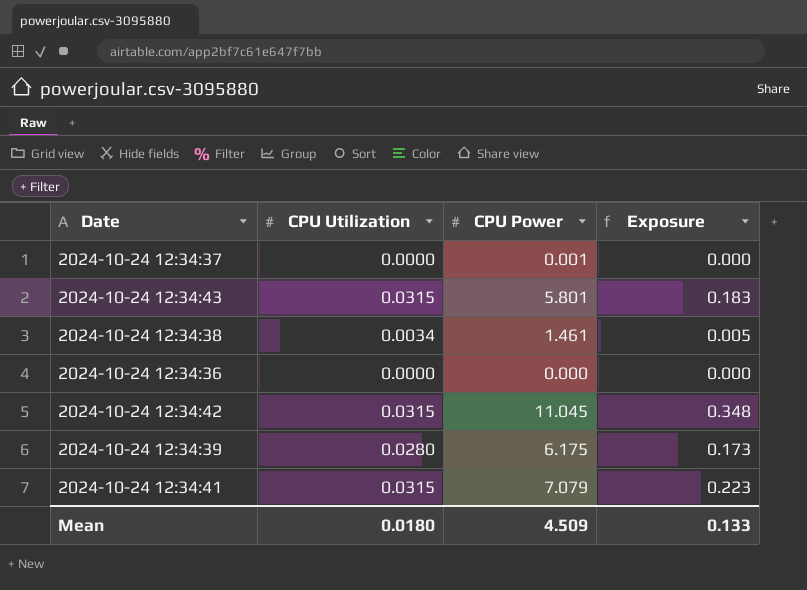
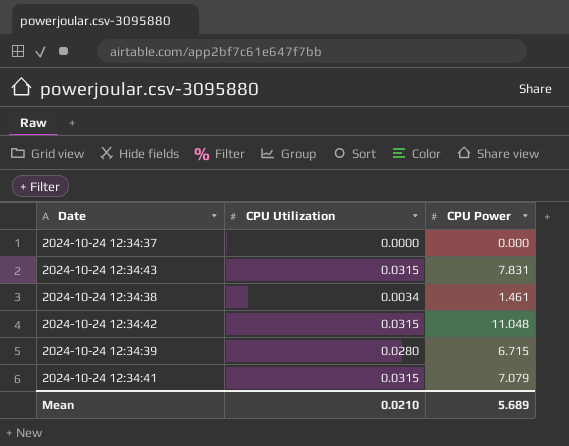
column Exposure | formula: [CPU Utilization] * [CPU Power] -> none
row 2024-10-24 12:34:36: 0.0000 | 0.000 | 0.000 -> none
2024-10-24 12:34:37 | CPU Power: 0.001 -> 0.000
2024-10-24 12:34:43 | CPU Power: 5.801 -> 7.831
2024-10-24 12:34:42 | CPU Power: 11.045 -> 11.048
2024-10-24 12:34:39 | CPU Power: 6.175 -> 6.715
Mean | CPU Utilization: 0.0180 -> 0.0210
Mean | CPU Power: 4.509 -> 5.689

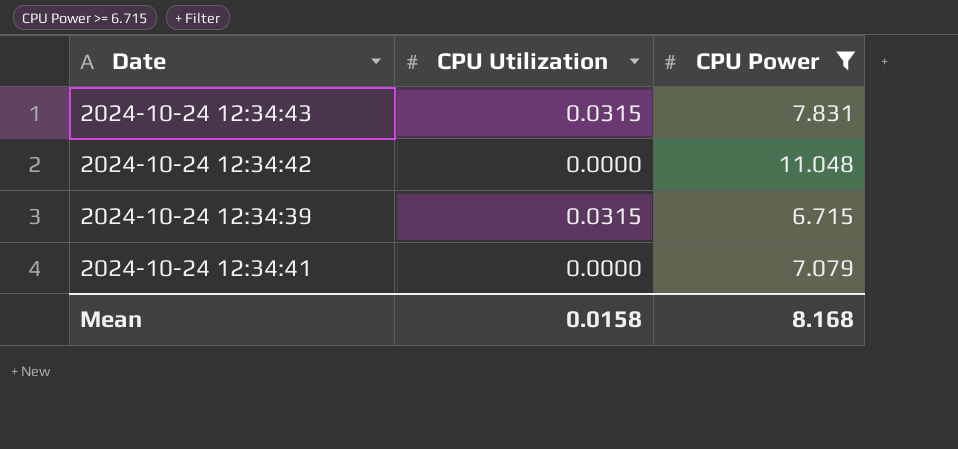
filter: none -> CPU Power >= 6.715
2024-10-24 12:34:42 | CPU Utilization: 0.0315 -> 0.0000
2024-10-24 12:34:39 | CPU Utilization: 0.0280 -> 0.0315
2024-10-24 12:34:41 | CPU Utilization: 0.0315 -> 0.0000
Mean | CPU Utilization: 0.0210 -> 0.0158
Mean | CPU Power: 5.689 -> 8.168

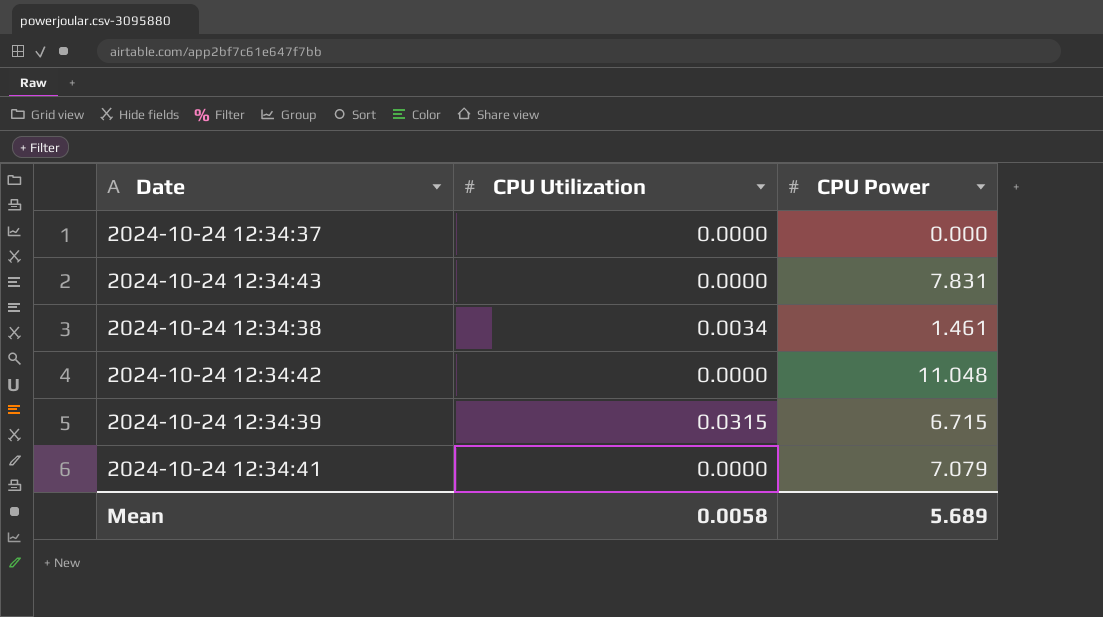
filter: CPU Power >= 6.715 -> none
2024-10-24 12:34:43 | CPU Utilization: 0.0315 -> 0.0000
Mean | CPU Utilization: 0.0158 -> 0.0058
Mean | CPU Power: 8.168 -> 5.689

